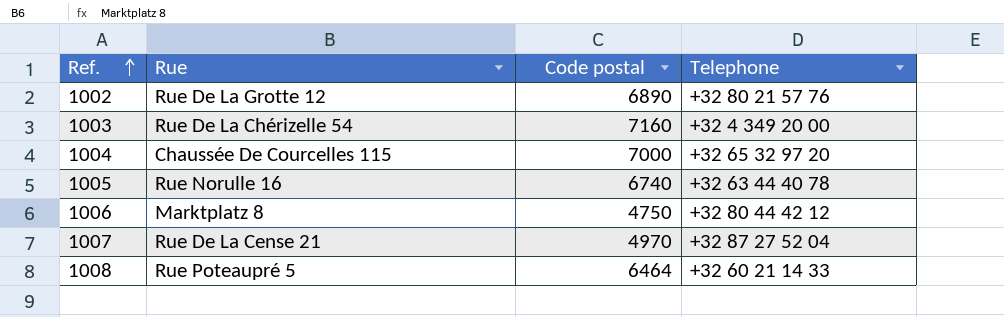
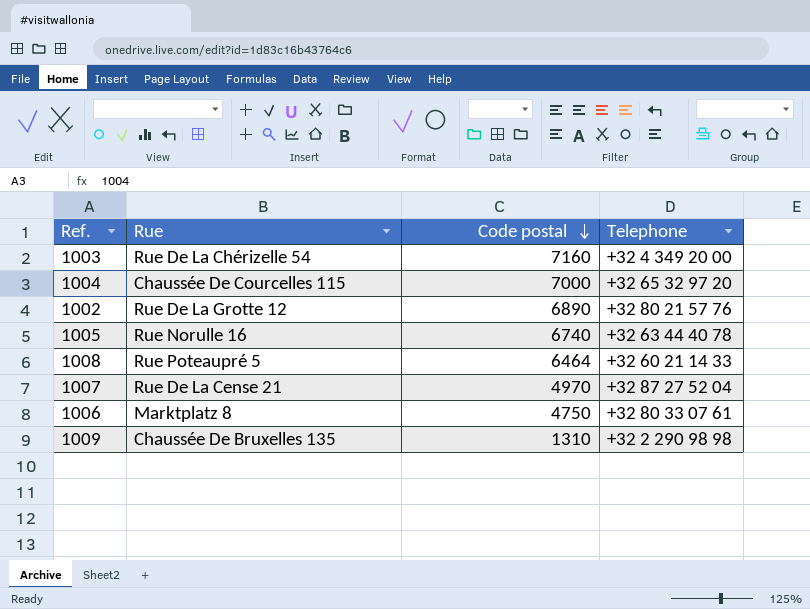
row order: Ref. ascending -> Code postal descending
1006 | Telephone: +32 80 44 42 12 -> +32 80 33 07 61
row 1009: none -> Chaussée De Bruxelles 135 | 1310 | +32 2 290 98 98

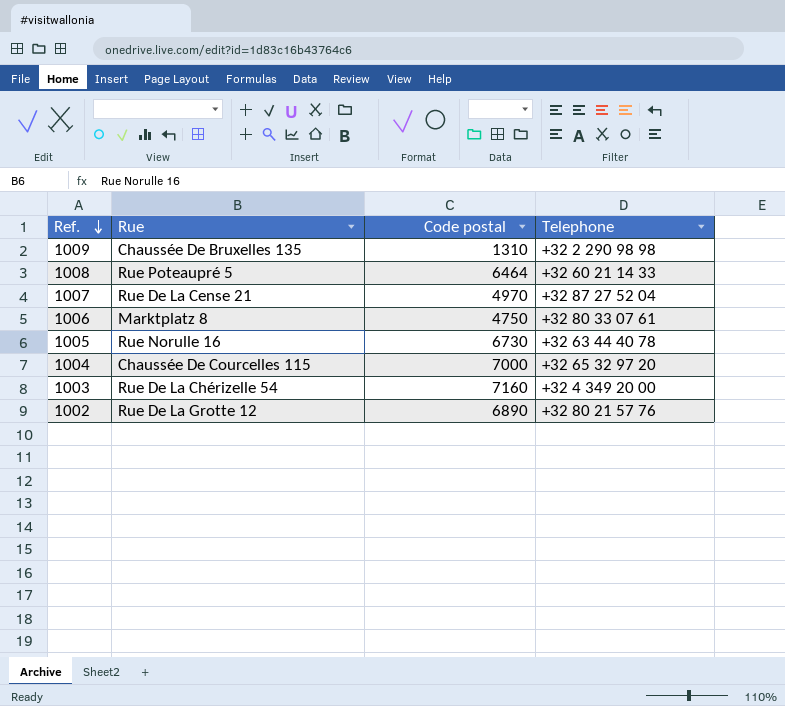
row order: Code postal descending -> Ref. descending
1005 | Code postal: 6740 -> 6730

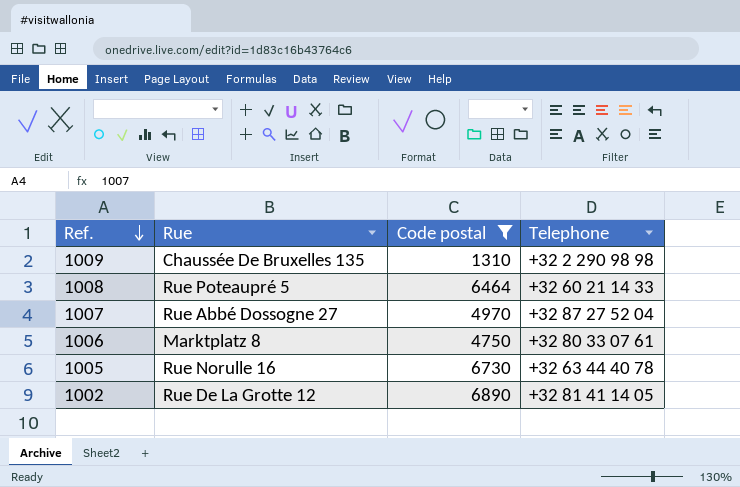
filter: none -> Code postal <= 6890
1007 | Rue: Rue De La Cense 21 -> Rue Abbé Dossogne 27
1002 | Telephone: +32 80 21 57 76 -> +32 81 41 14 05

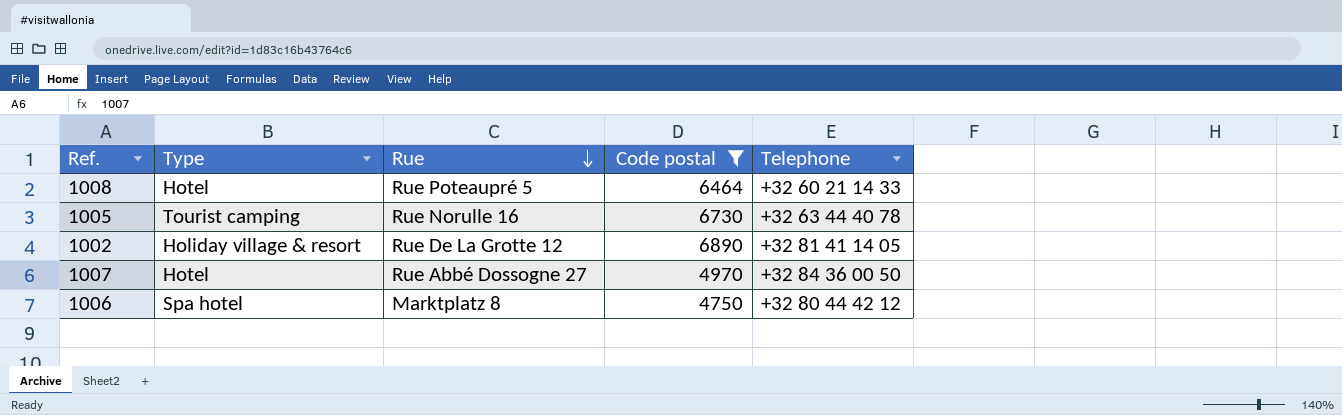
row order: Ref. descending -> Rue descending
column Type | position: none -> 2
row 1009: Chaussée De Bruxelles 135 | 1310 | +32 2 290 98 98 -> none
1007 | Telephone: +32 87 27 52 04 -> +32 84 36 00 50
1006 | Telephone: +32 80 33 07 61 -> +32 80 44 42 12

